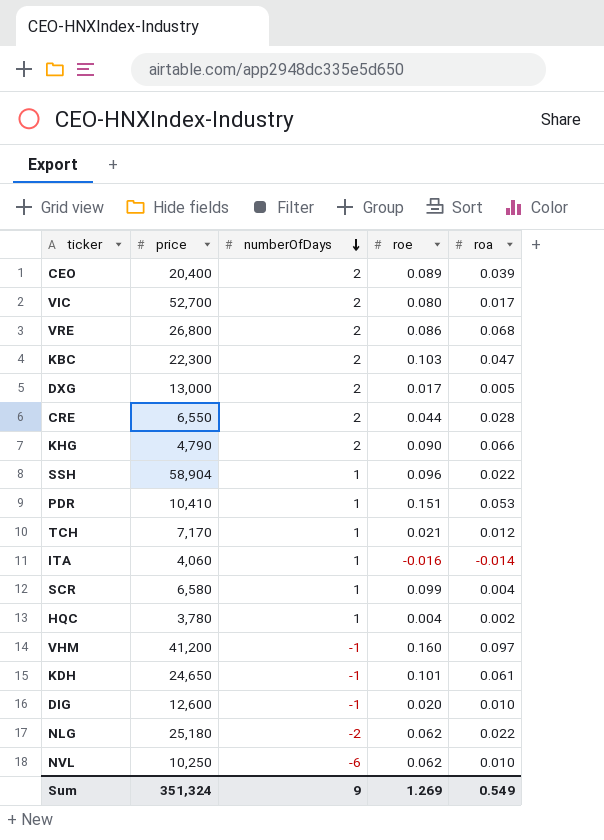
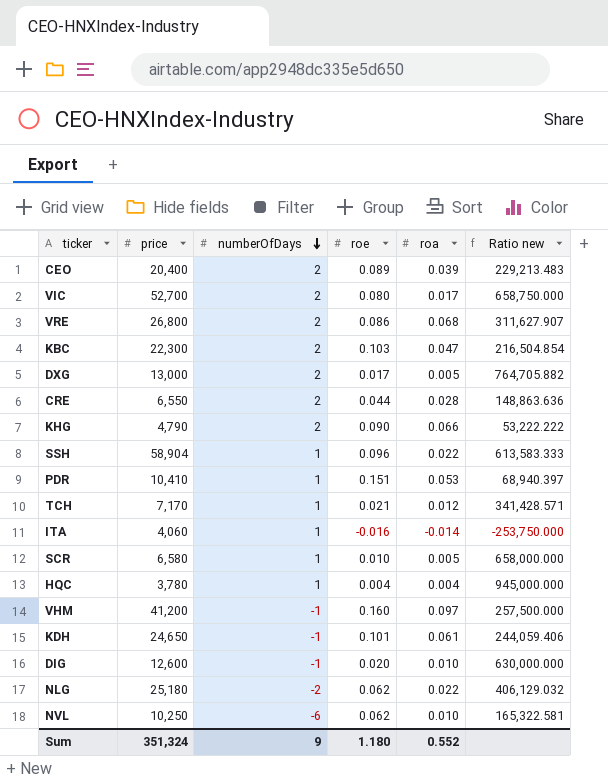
column Ratio new | formula: none -> [price] / [roe]
SCR | roe: 0.099 -> 0.010
SCR | roa: 0.004 -> 0.005
HQC | roa: 0.002 -> 0.004
Sum | roe: 1.269 -> 1.180
Sum | roa: 0.549 -> 0.552

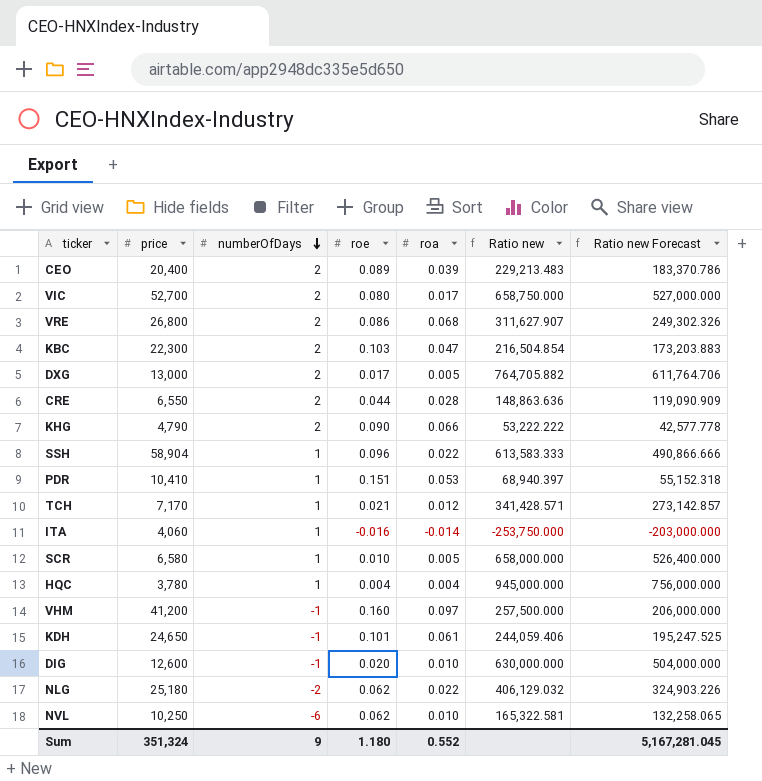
column Ratio new Forecast | formula: none -> [Ratio new] * 0.8

